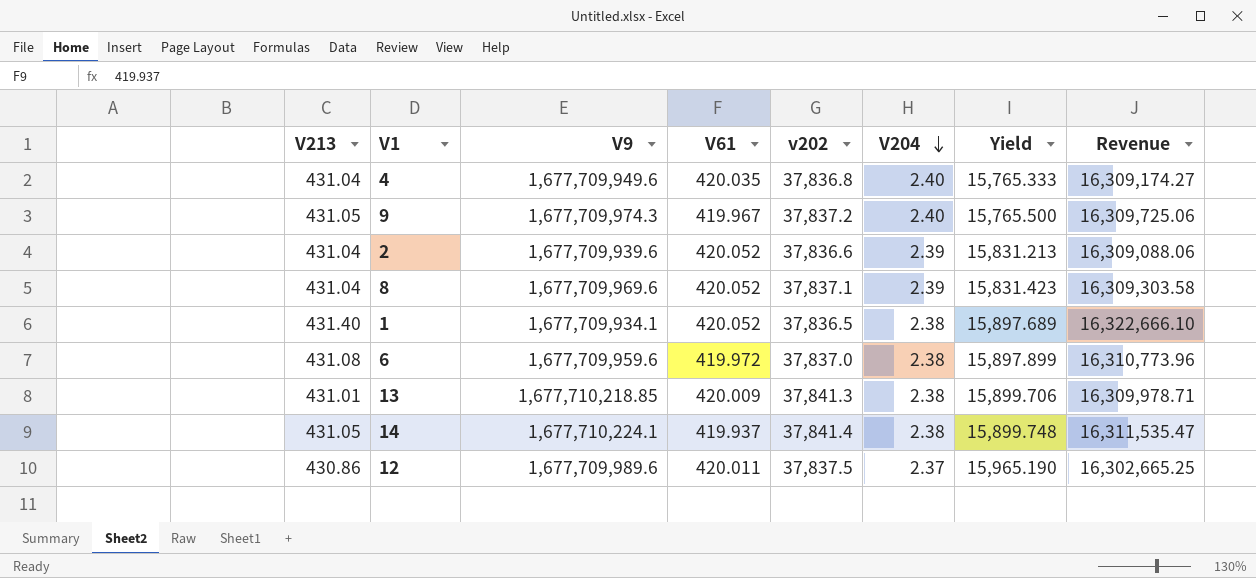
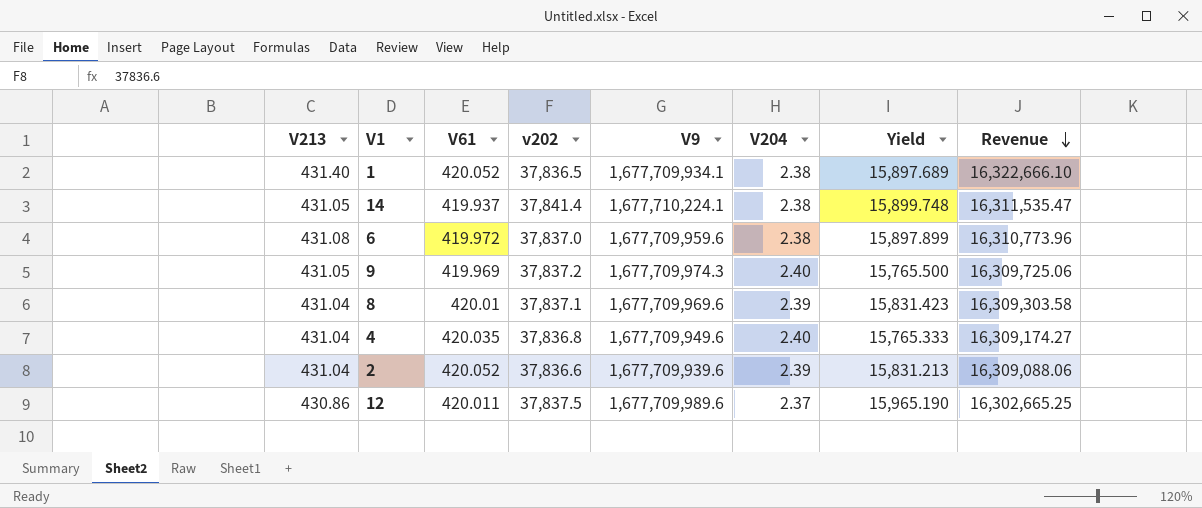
row order: V204 descending -> Revenue descending
column V9 | position: 3 -> 5
row 13: 431.01 | 1,677,710,218.85 | 420.009 | 37,841.3 | 2.38 | 15,899.706 | 16,309,978.71 -> none
9 | V61: 419.967 -> 419.969
8 | V61: 420.052 -> 420.01

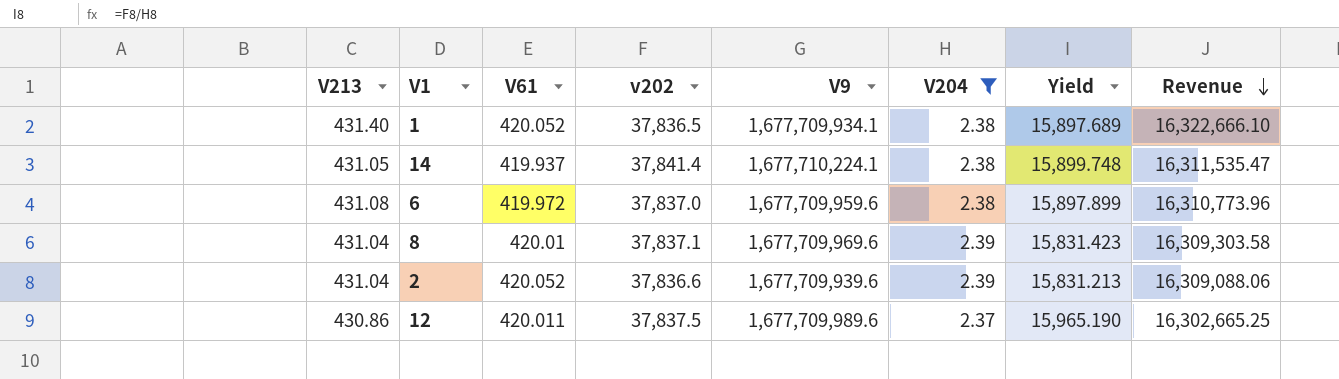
filter: none -> V204 != 2.40

